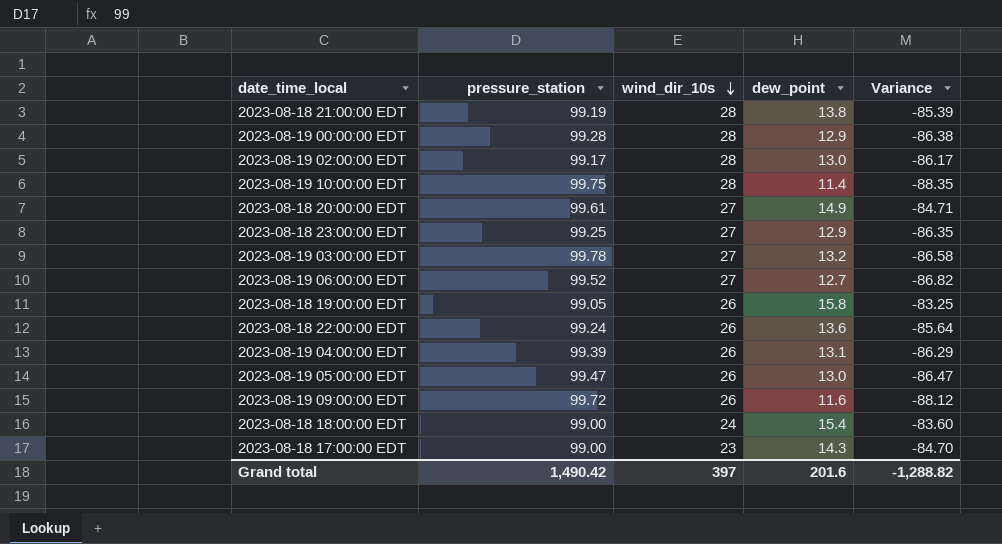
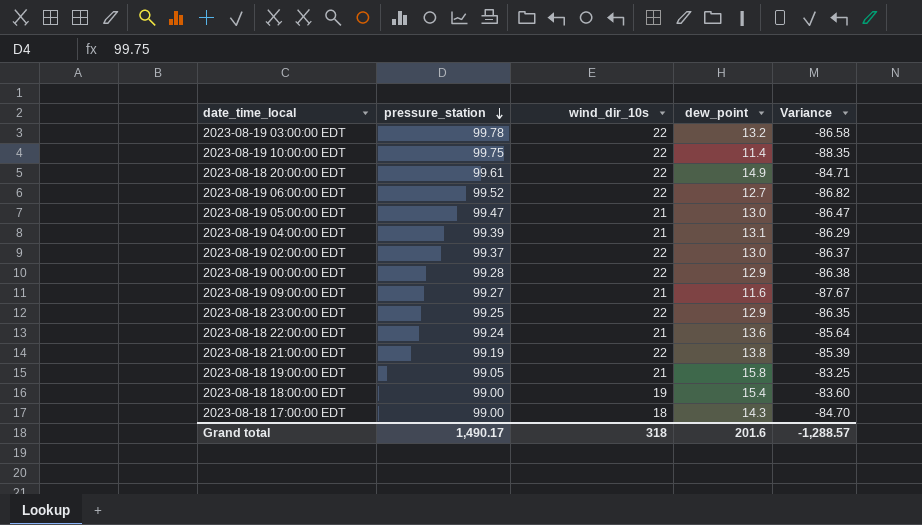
row order: wind_dir_10s descending -> pressure_station descending
2023-08-19 03:00:00 EDT | wind_dir_10s: 27 -> 22
2023-08-19 10:00:00 EDT | wind_dir_10s: 28 -> 22
2023-08-18 20:00:00 EDT | wind_dir_10s: 27 -> 22
2023-08-19 06:00:00 EDT | wind_dir_10s: 27 -> 22
2023-08-19 05:00:00 EDT | wind_dir_10s: 26 -> 21
2023-08-19 04:00:00 EDT | wind_dir_10s: 26 -> 21
2023-08-19 02:00:00 EDT | pressure_station: 99.17 -> 99.37
2023-08-19 02:00:00 EDT | wind_dir_10s: 28 -> 22
2023-08-19 02:00:00 EDT | Variance: -86.17 -> -86.37
2023-08-19 00:00:00 EDT | wind_dir_10s: 28 -> 22
2023-08-19 09:00:00 EDT | pressure_station: 99.72 -> 99.27
2023-08-19 09:00:00 EDT | wind_dir_10s: 26 -> 21
2023-08-19 09:00:00 EDT | Variance: -88.12 -> -87.67
2023-08-18 23:00:00 EDT | wind_dir_10s: 27 -> 22
2023-08-18 22:00:00 EDT | wind_dir_10s: 26 -> 21
2023-08-18 21:00:00 EDT | wind_dir_10s: 28 -> 22
2023-08-18 19:00:00 EDT | wind_dir_10s: 26 -> 21
2023-08-18 18:00:00 EDT | wind_dir_10s: 24 -> 19
2023-08-18 17:00:00 EDT | wind_dir_10s: 23 -> 18
Grand total | pressure_station: 1,490.42 -> 1,490.17
Grand total | wind_dir_10s: 397 -> 318
Grand total | Variance: -1,288.82 -> -1,288.57

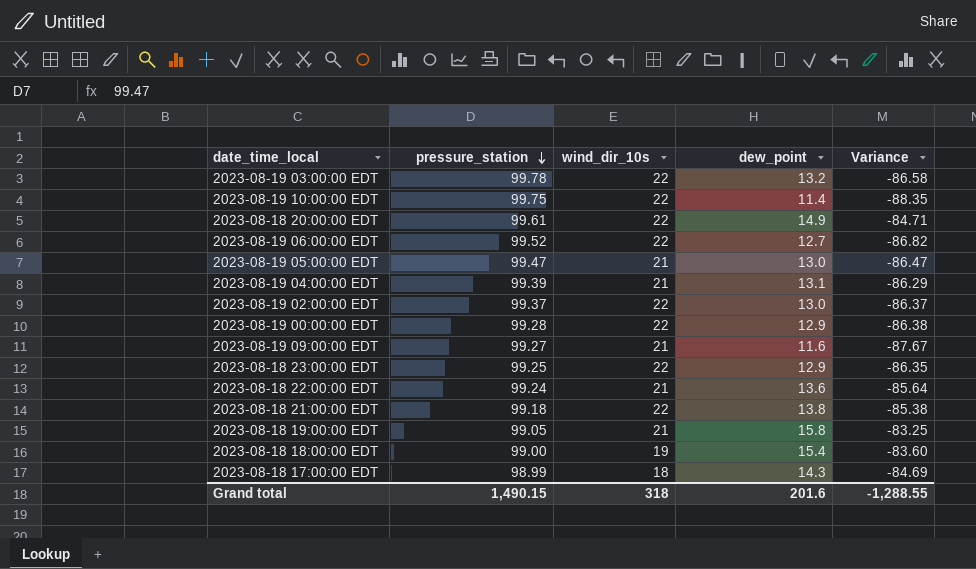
2023-08-18 21:00:00 EDT | pressure_station: 99.19 -> 99.18
2023-08-18 21:00:00 EDT | Variance: -85.39 -> -85.38
2023-08-18 17:00:00 EDT | pressure_station: 99.00 -> 98.99
2023-08-18 17:00:00 EDT | Variance: -84.70 -> -84.69
Grand total | pressure_station: 1,490.17 -> 1,490.15
Grand total | Variance: -1,288.57 -> -1,288.55

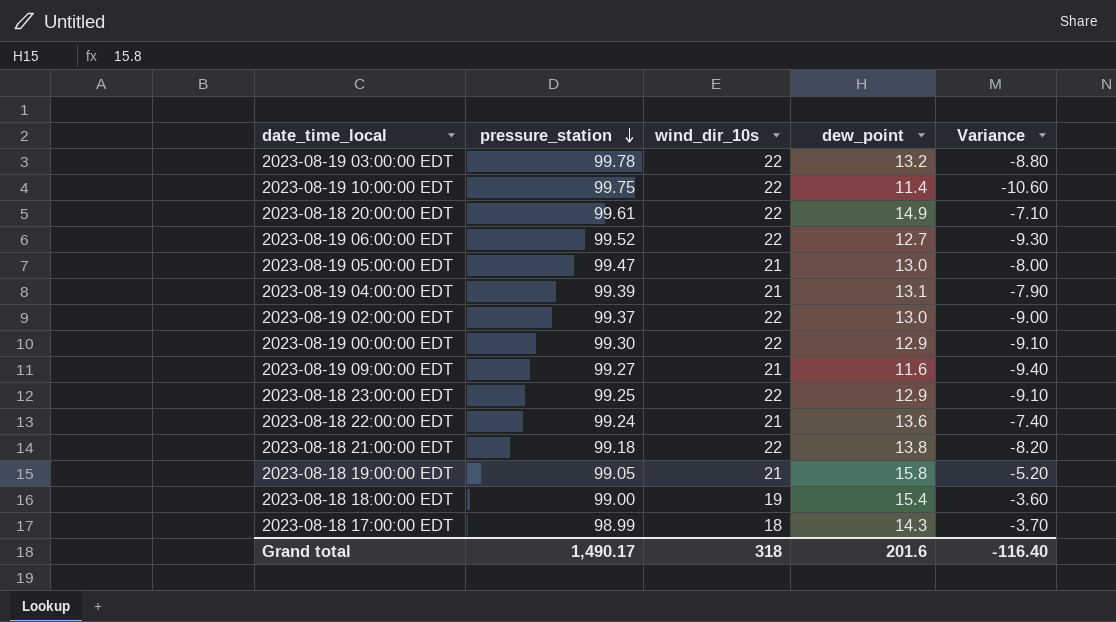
column Variance | formula: [dew_point] - [pressure_station] -> [dew_point] - [wind_dir_10s]
2023-08-19 00:00:00 EDT | pressure_station: 99.28 -> 99.30
Grand total | pressure_station: 1,490.15 -> 1,490.17
Grand total | Variance: -1,288.55 -> -116.40

